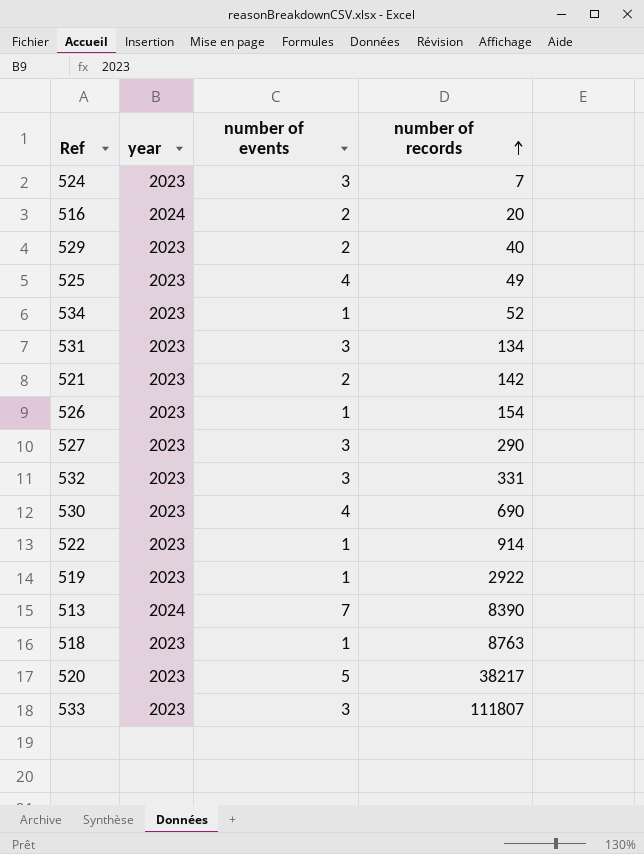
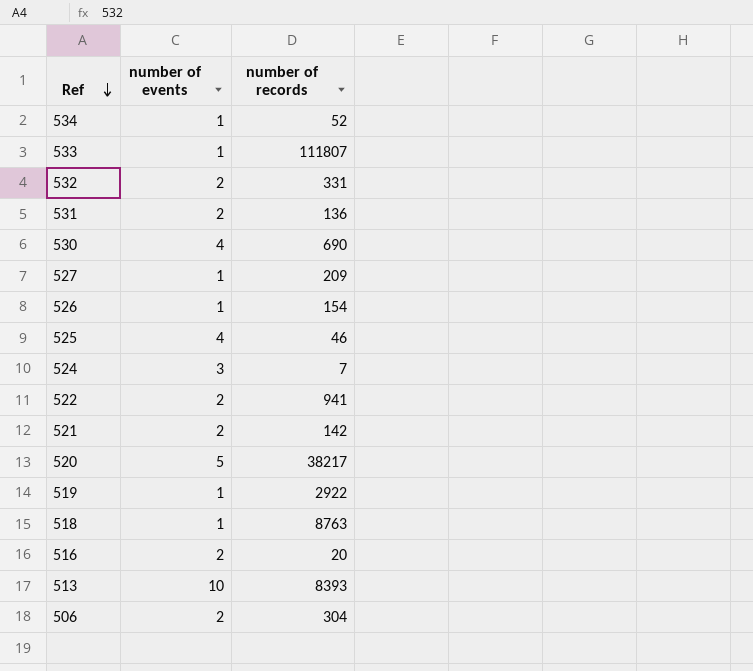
row order: number of records ascending -> Ref descending
column year | position: 2 -> none
row 529: 2023 | 2 | 40 -> none
533 | number of events: 3 -> 1
532 | number of events: 3 -> 2
531 | number of events: 3 -> 2
531 | number of records: 134 -> 136
527 | number of events: 3 -> 1
527 | number of records: 290 -> 209
525 | number of records: 49 -> 46
522 | number of events: 1 -> 2
522 | number of records: 914 -> 941
513 | number of events: 7 -> 10
513 | number of records: 8390 -> 8393
row 506: none -> 2 | 304

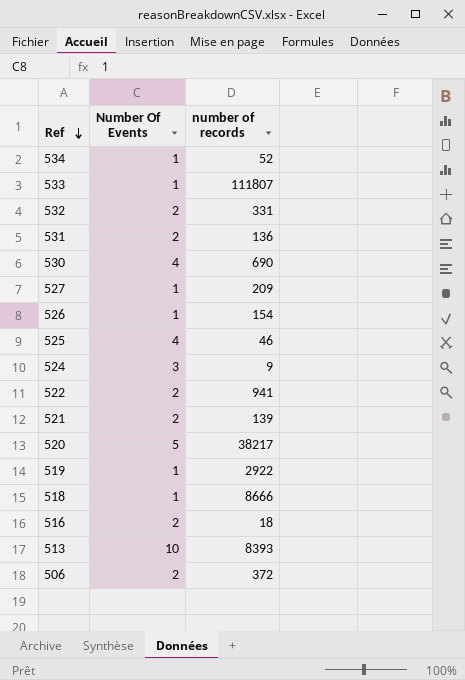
column name: number of events -> Number Of Events
524 | number of records: 7 -> 9
521 | number of records: 142 -> 139
518 | number of records: 8763 -> 8666
516 | number of records: 20 -> 18
506 | number of records: 304 -> 372

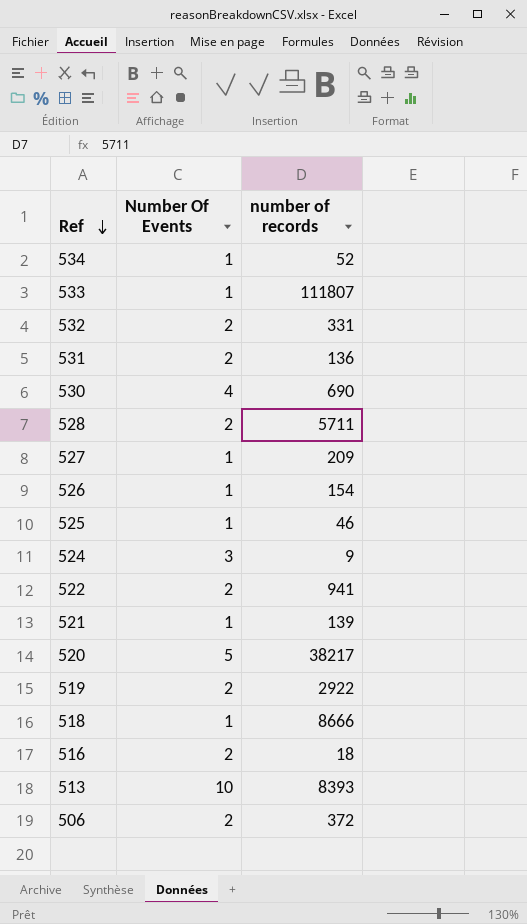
row 528: none -> 2 | 5711
525 | Number Of Events: 4 -> 1
521 | Number Of Events: 2 -> 1
519 | Number Of Events: 1 -> 2

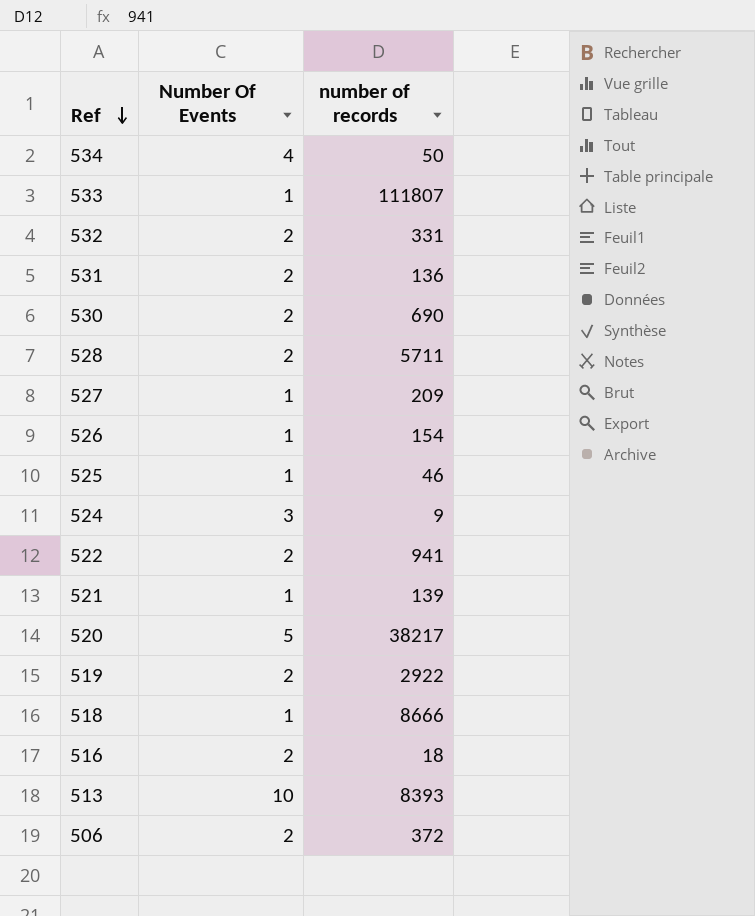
534 | Number Of Events: 1 -> 4
534 | number of records: 52 -> 50
530 | Number Of Events: 4 -> 2

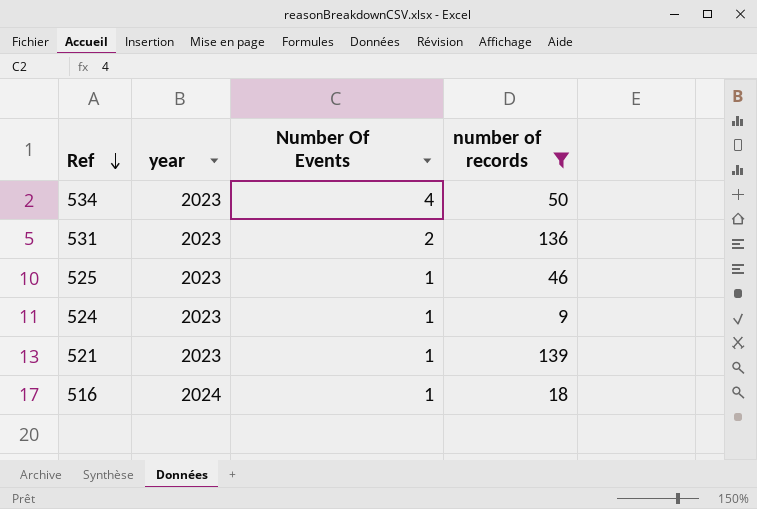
filter: none -> number of records <= 139
column year | position: none -> 2
524 | Number Of Events: 3 -> 1
516 | Number Of Events: 2 -> 1

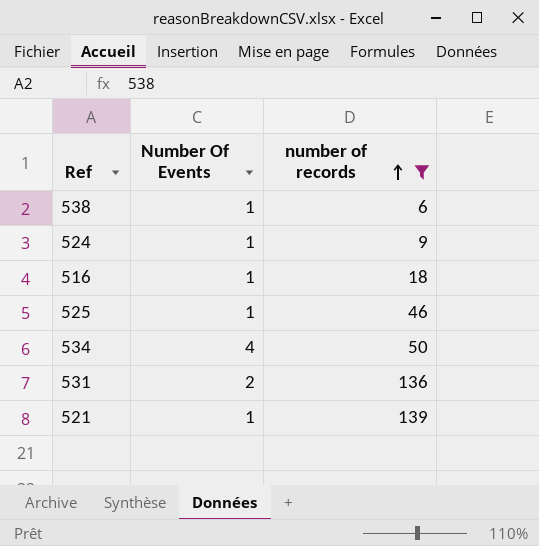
row order: Ref descending -> number of records ascending
column year | position: 2 -> none
row 538: none -> 1 | 6

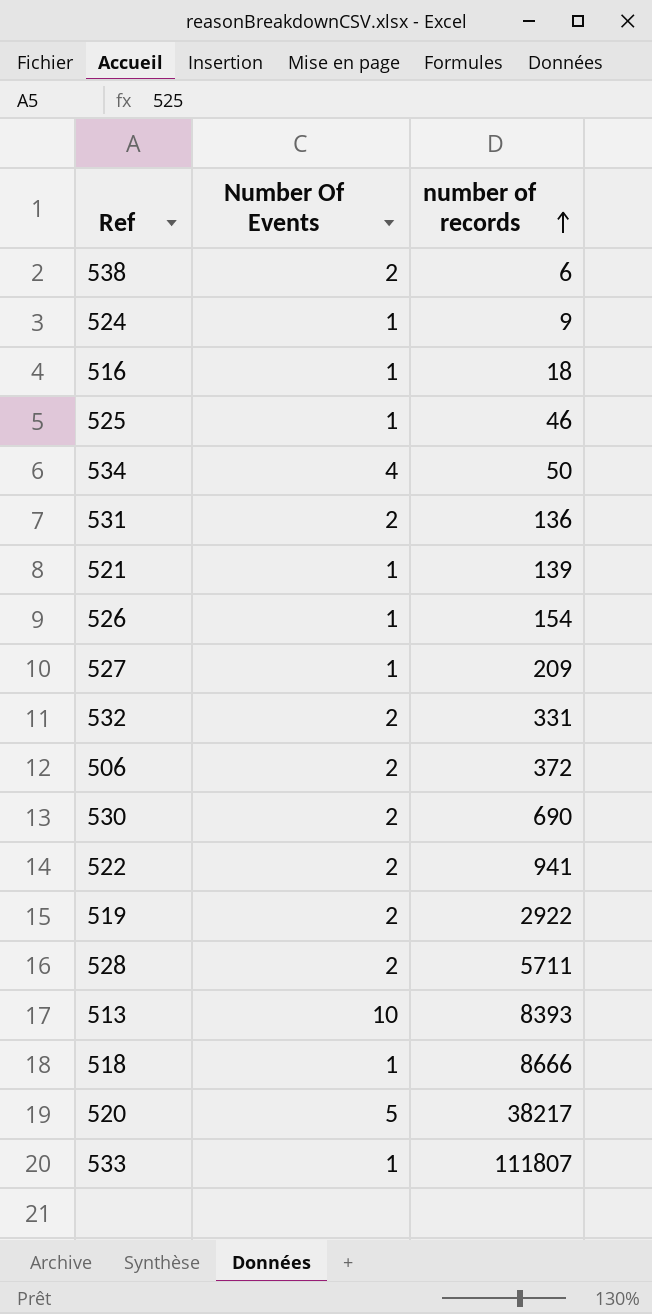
filter: number of records <= 139 -> none
538 | Number Of Events: 1 -> 2

